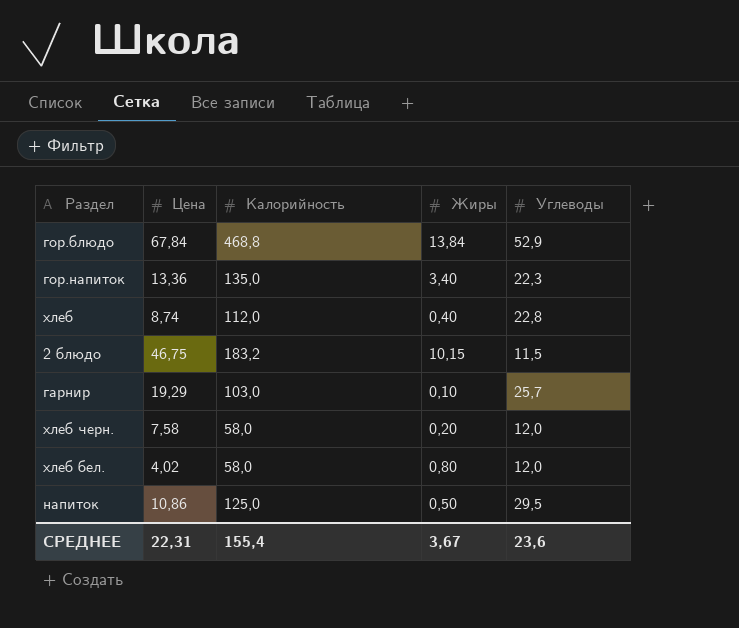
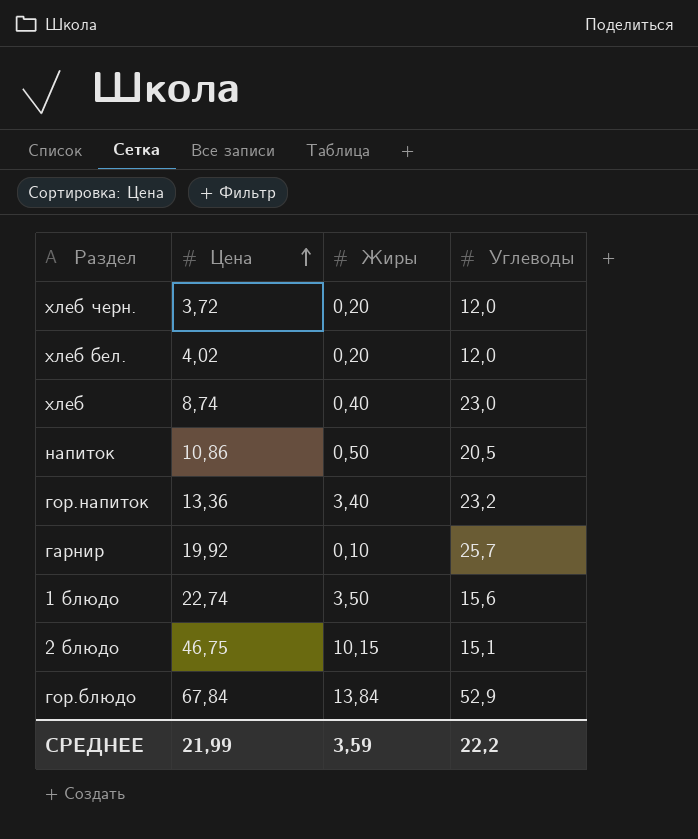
row order: none -> Цена ascending
column Калорийность | position: 3 -> none
хлеб черн. | Цена: 7,58 -> 3,72
хлеб бел. | Жиры: 0,80 -> 0,20
хлеб | Углеводы: 22,8 -> 23,0
напиток | Углеводы: 29,5 -> 20,5
гор.напиток | Углеводы: 22,3 -> 23,2
гарнир | Цена: 19,29 -> 19,92
row 1 блюдо: none -> 22,74 | 3,50 | 15,6
2 блюдо | Углеводы: 11,5 -> 15,1
СРЕДНЕЕ | Цена: 22,31 -> 21,99
СРЕДНЕЕ | Жиры: 3,67 -> 3,59
СРЕДНЕЕ | Углеводы: 23,6 -> 22,2

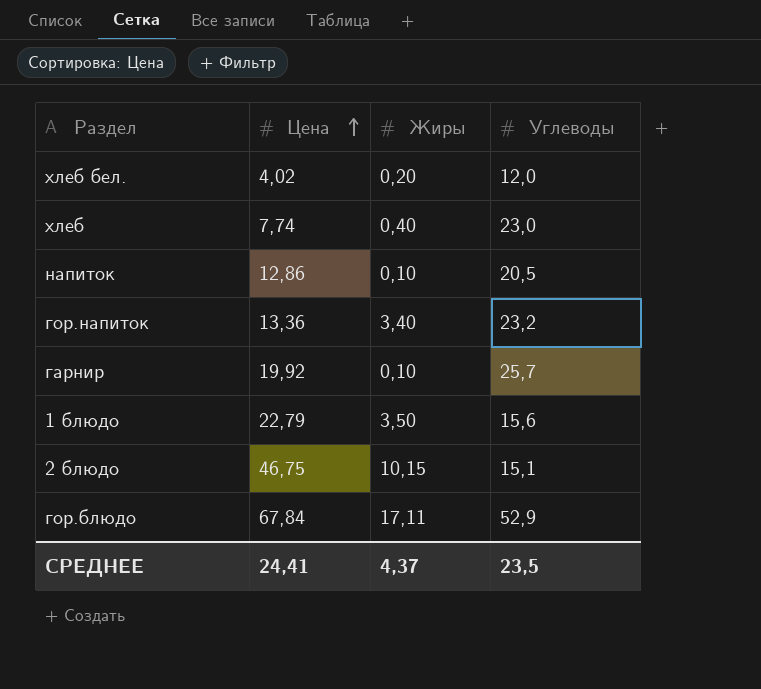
row хлеб черн.: 3,72 | 0,20 | 12,0 -> none
хлеб | Цена: 8,74 -> 7,74
напиток | Цена: 10,86 -> 12,86
напиток | Жиры: 0,50 -> 0,10
1 блюдо | Цена: 22,74 -> 22,79
гор.блюдо | Жиры: 13,84 -> 17,11
СРЕДНЕЕ | Цена: 21,99 -> 24,41
СРЕДНЕЕ | Жиры: 3,59 -> 4,37
СРЕДНЕЕ | Углеводы: 22,2 -> 23,5

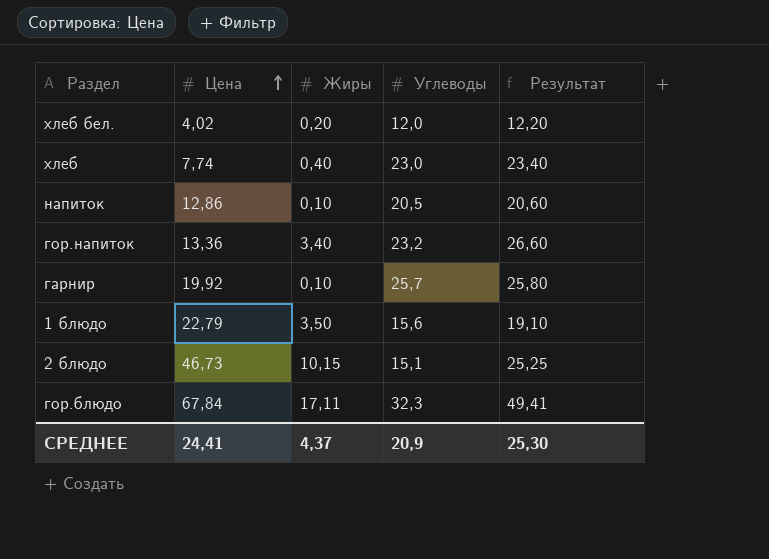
column Результат | formula: none -> [Жиры] + [Углеводы]
2 блюдо | Цена: 46,75 -> 46,73
гор.блюдо | Углеводы: 52,9 -> 32,3
СРЕДНЕЕ | Углеводы: 23,5 -> 20,9

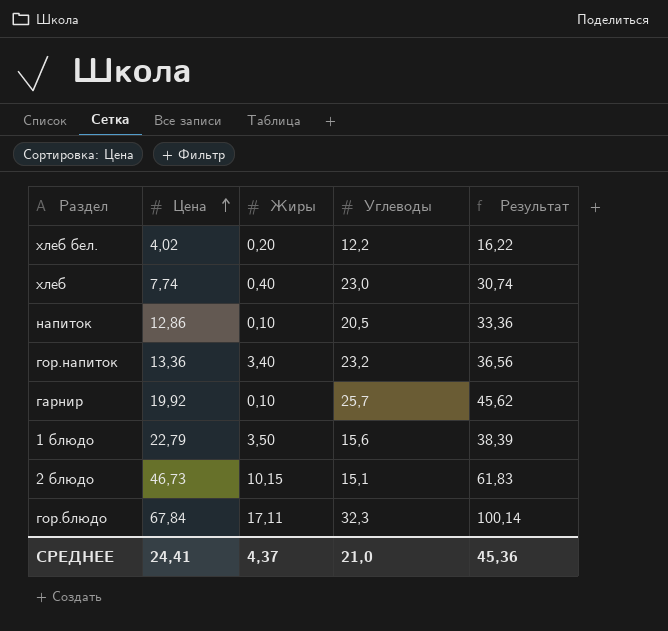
column Результат | formula: [Жиры] + [Углеводы] -> [Цена] + [Углеводы]
хлеб бел. | Углеводы: 12,0 -> 12,2
СРЕДНЕЕ | Углеводы: 20,9 -> 21,0
СРЕДНЕЕ | Результат: 25,30 -> 45,36

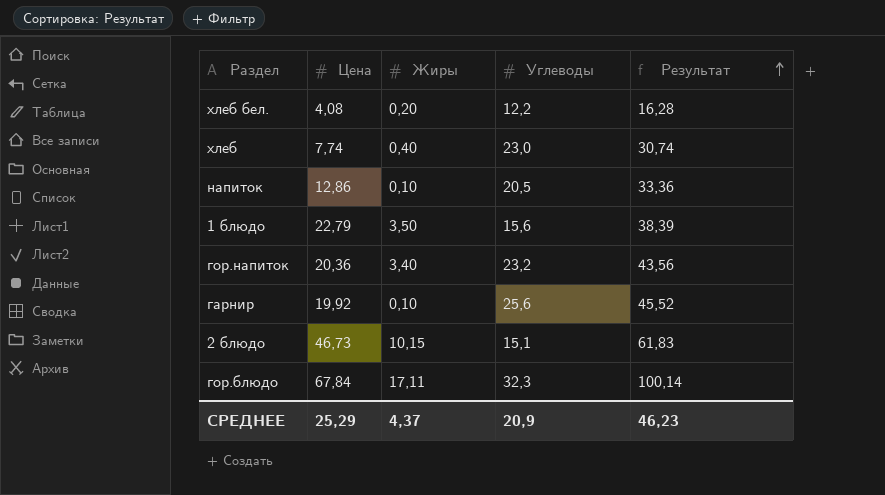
row order: Цена ascending -> Результат ascending
хлеб бел. | Цена: 4,02 -> 4,08
хлеб бел. | Результат: 16,22 -> 16,28
гор.напиток | Цена: 13,36 -> 20,36
гор.напиток | Результат: 36,56 -> 43,56
гарнир | Углеводы: 25,7 -> 25,6
гарнир | Результат: 45,62 -> 45,52
СРЕДНЕЕ | Цена: 24,41 -> 25,29
СРЕДНЕЕ | Углеводы: 21,0 -> 20,9
СРЕДНЕЕ | Результат: 45,36 -> 46,23

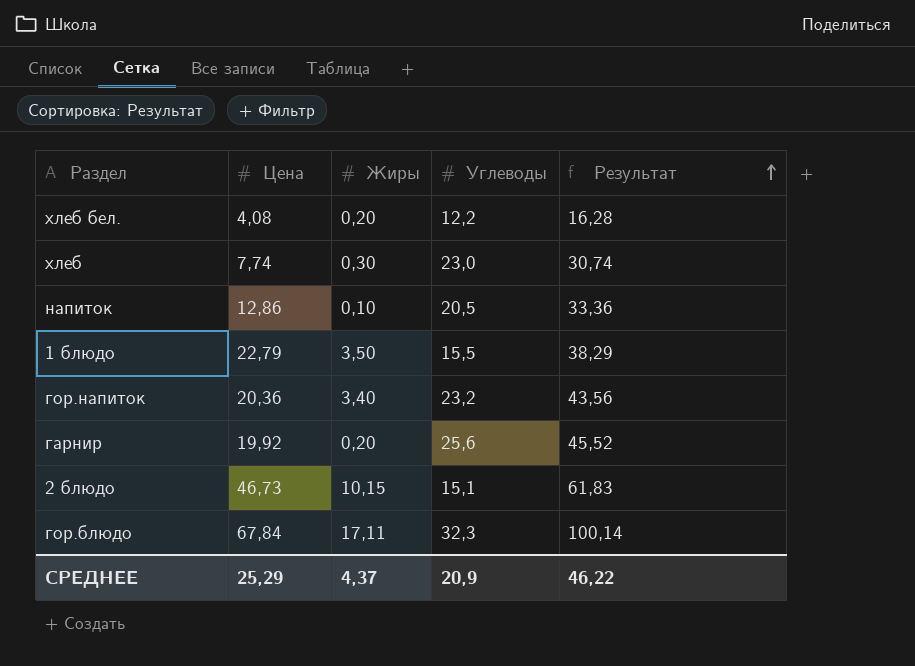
хлеб | Жиры: 0,40 -> 0,30
1 блюдо | Углеводы: 15,6 -> 15,5
1 блюдо | Результат: 38,39 -> 38,29
гарнир | Жиры: 0,10 -> 0,20
СРЕДНЕЕ | Результат: 46,23 -> 46,22

